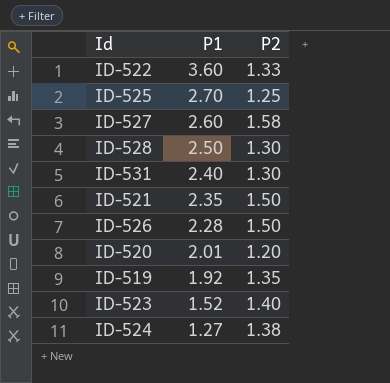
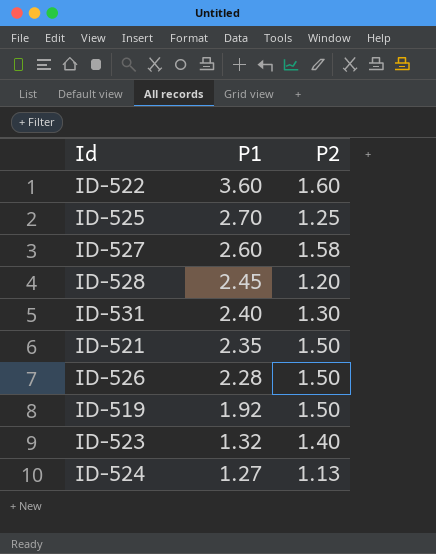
row ID-520: 2.01 | 1.20 -> none
ID-522 | P2: 1.33 -> 1.60
ID-528 | P1: 2.50 -> 2.45
ID-528 | P2: 1.30 -> 1.20
ID-519 | P2: 1.35 -> 1.50
ID-523 | P1: 1.52 -> 1.32
ID-524 | P2: 1.38 -> 1.13

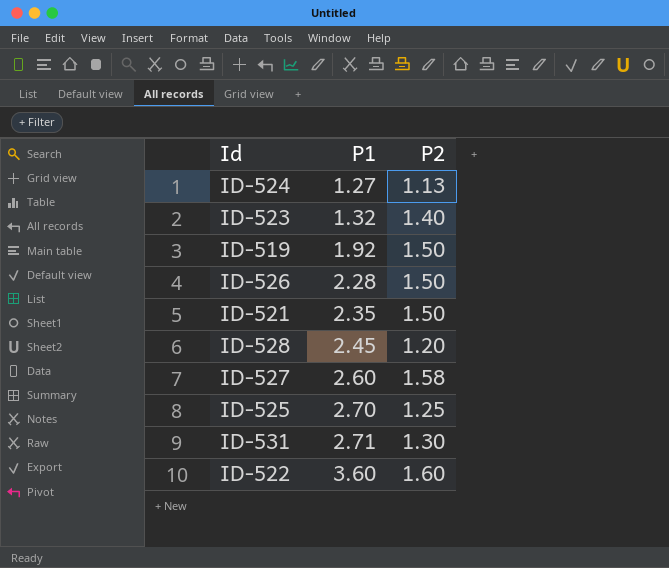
row order: P1 descending -> P1 ascending
ID-531 | P1: 2.40 -> 2.71

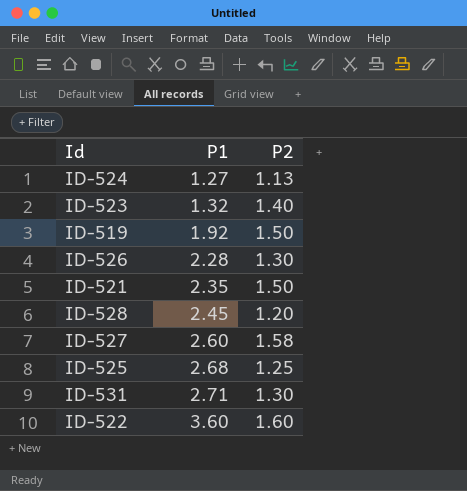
ID-526 | P2: 1.50 -> 1.30
ID-525 | P1: 2.70 -> 2.68

